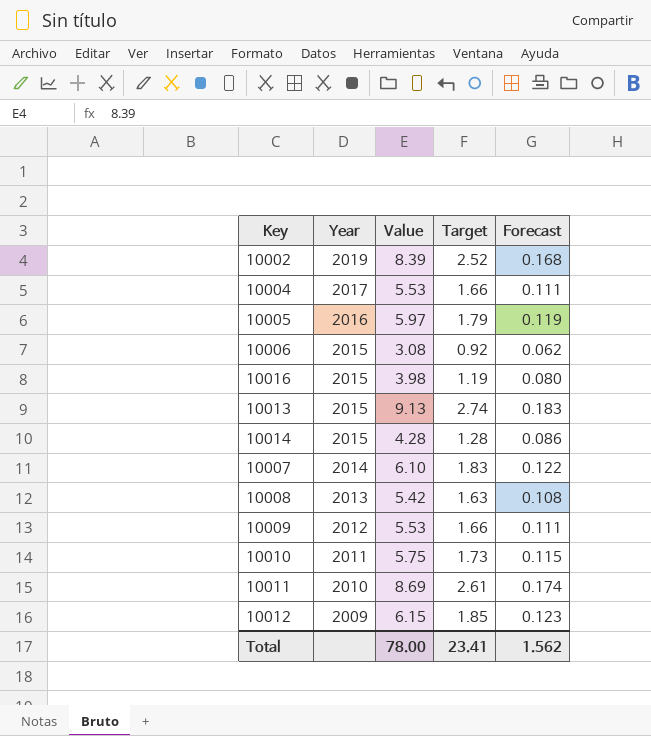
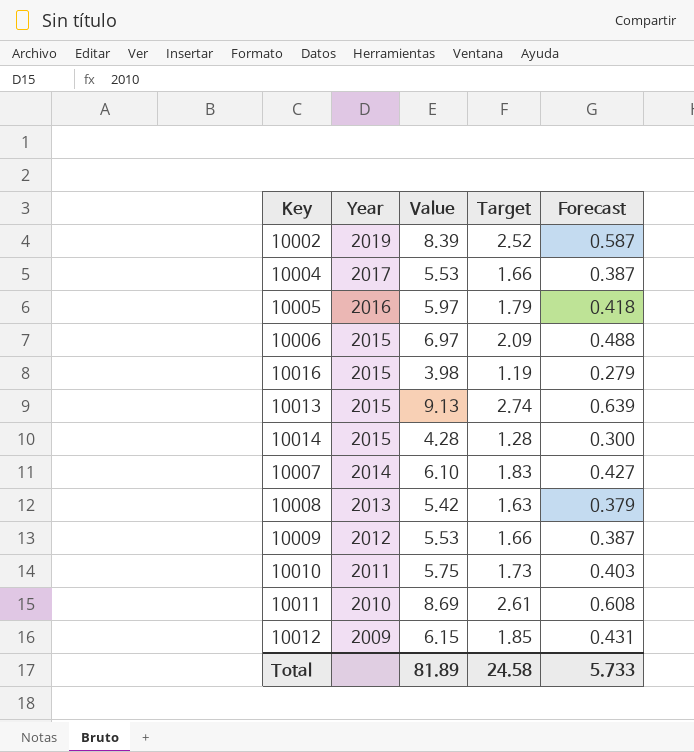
column Forecast | formula: [Value] * 0.02 -> [Value] * 0.07
10006 | Value: 3.08 -> 6.97
10006 | Target: 0.92 -> 2.09
Total | Value: 78.00 -> 81.89
Total | Target: 23.41 -> 24.58
Total | Forecast: 1.562 -> 5.733

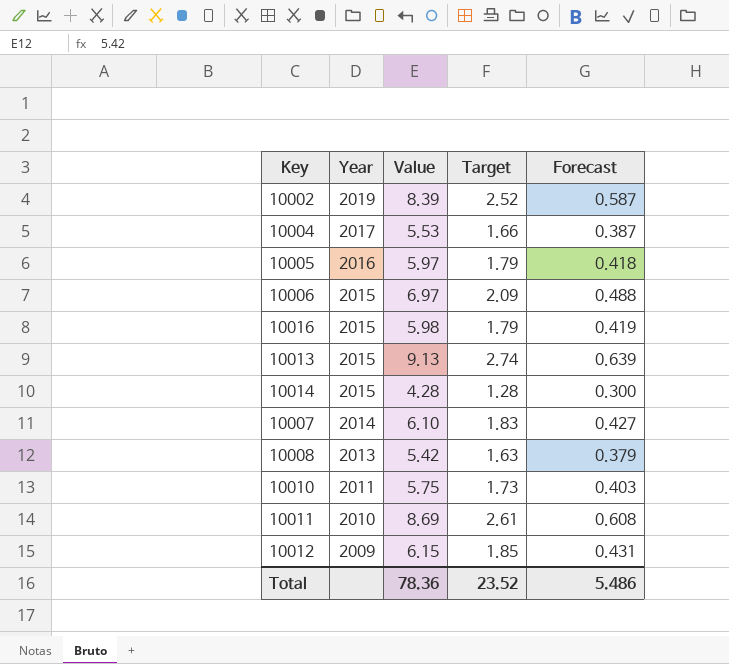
row 10009: 2012 | 5.53 | 1.66 | 0.387 -> none
10016 | Value: 3.98 -> 5.98
10016 | Target: 1.19 -> 1.79
10016 | Forecast: 0.279 -> 0.419
Total | Value: 81.89 -> 78.36
Total | Target: 24.58 -> 23.52
Total | Forecast: 5.733 -> 5.486

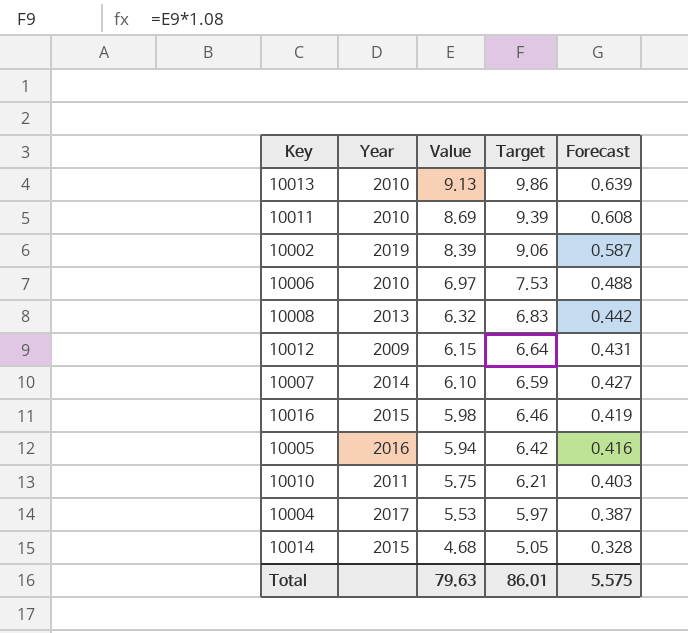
row order: Year descending -> Value descending
column Target | formula: [Value] * 0.3 -> [Value] * 1.08
10013 | Year: 2015 -> 2010
10006 | Year: 2015 -> 2010
10008 | Value: 5.42 -> 6.32
10008 | Forecast: 0.379 -> 0.442
10005 | Value: 5.97 -> 5.94
10005 | Forecast: 0.418 -> 0.416
10014 | Value: 4.28 -> 4.68
10014 | Forecast: 0.300 -> 0.328
Total | Value: 78.36 -> 79.63
Total | Target: 23.52 -> 86.01
Total | Forecast: 5.486 -> 5.575

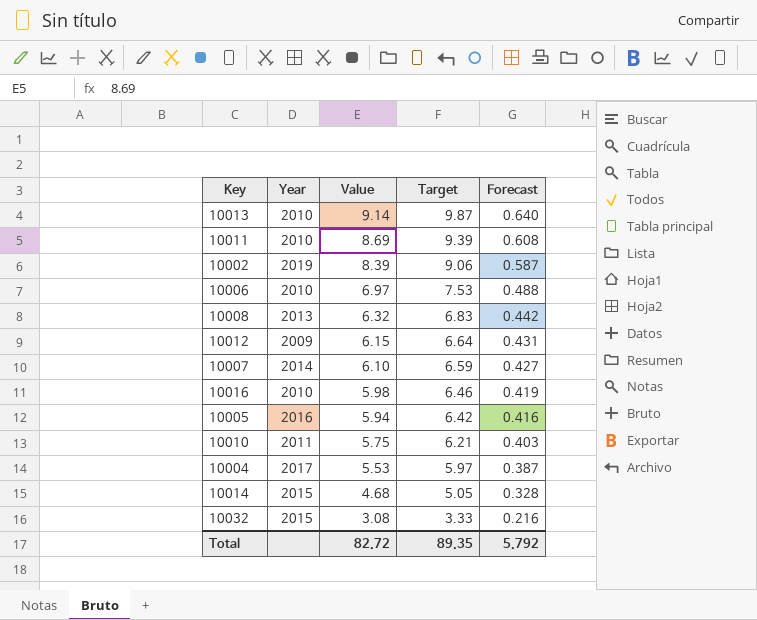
10013 | Value: 9.13 -> 9.14
10013 | Target: 9.86 -> 9.87
10013 | Forecast: 0.639 -> 0.640
10016 | Year: 2015 -> 2010
row 10032: none -> 2015 | 3.08 | 3.33 | 0.216
Total | Value: 79.63 -> 82.72
Total | Target: 86.01 -> 89.35
Total | Forecast: 5.575 -> 5.792

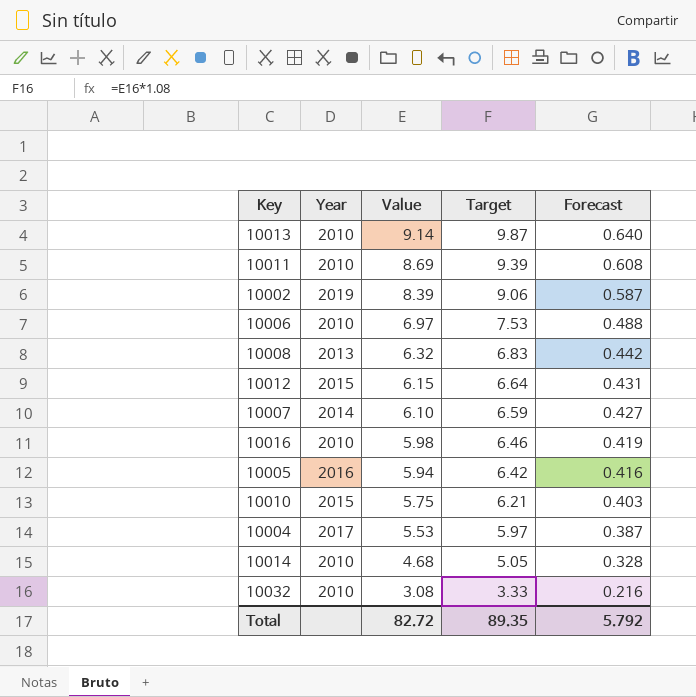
10012 | Year: 2009 -> 2015
10010 | Year: 2011 -> 2015
10014 | Year: 2015 -> 2010
10032 | Year: 2015 -> 2010

